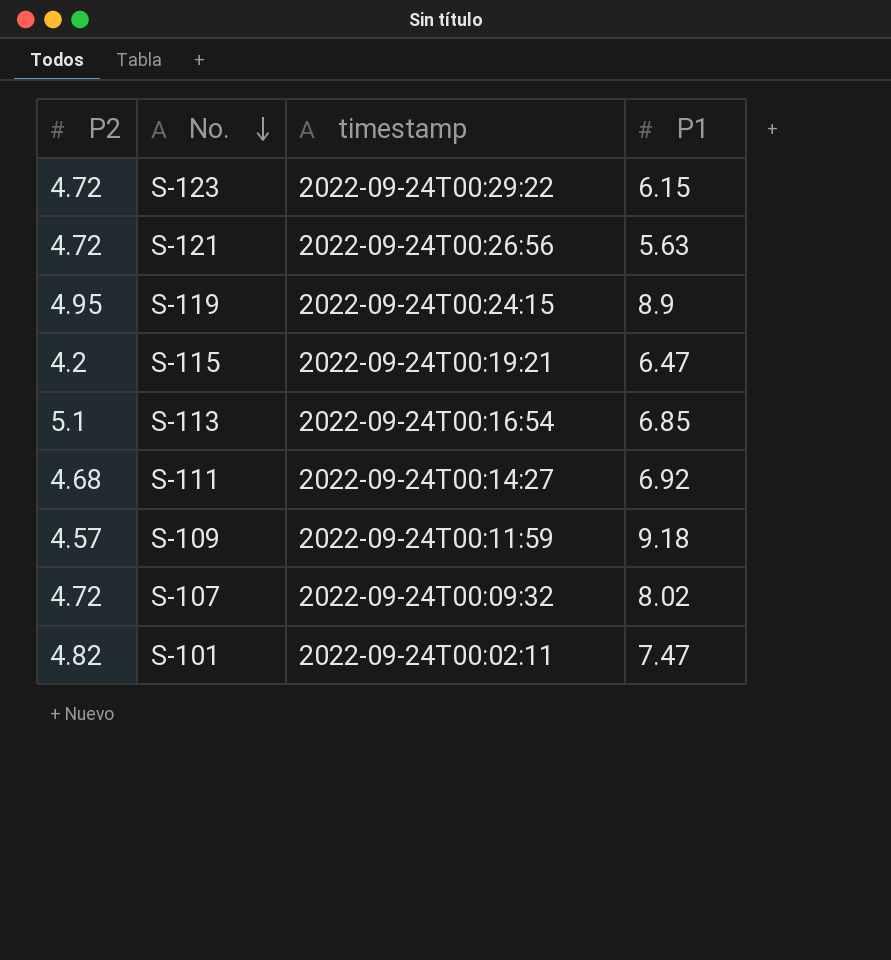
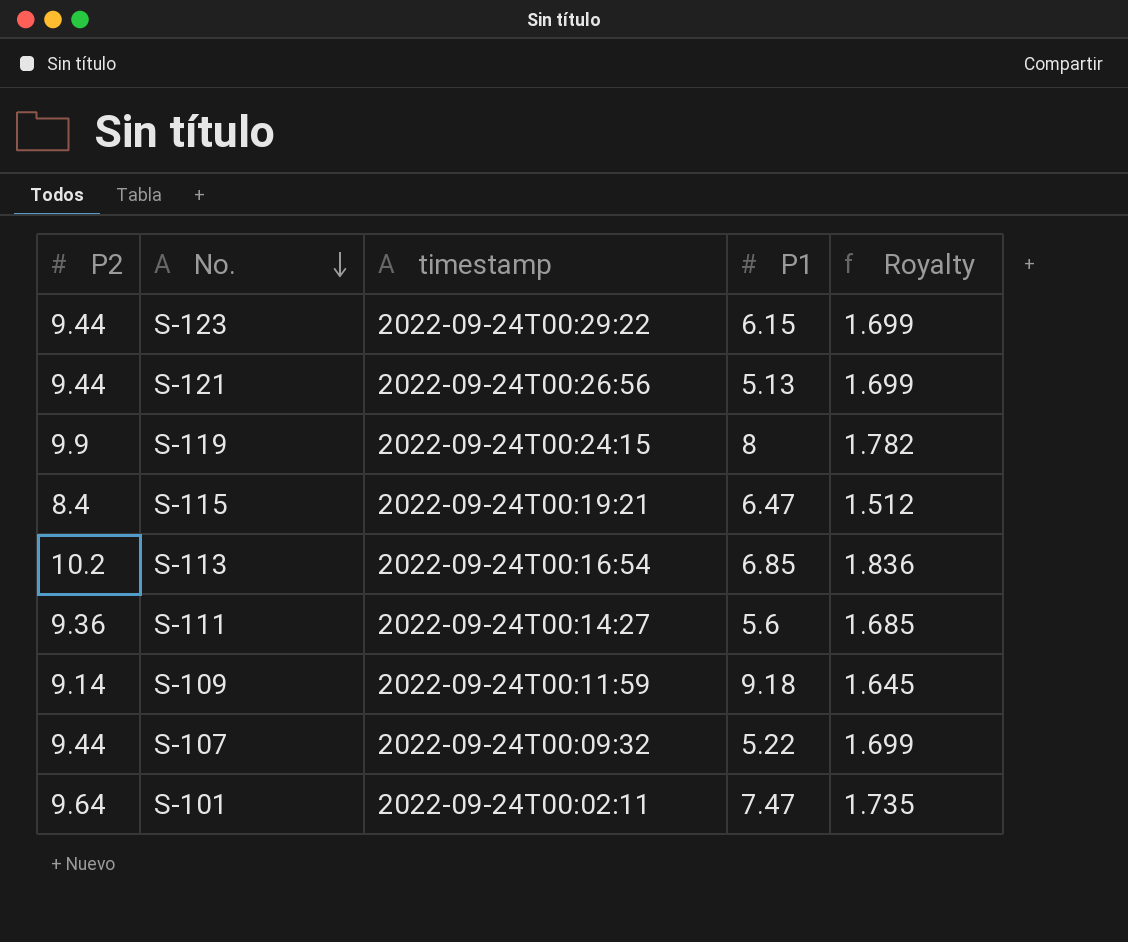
column Royalty | formula: none -> [P2] * 0.18
S-123 | P2: 4.72 -> 9.44
S-121 | P2: 4.72 -> 9.44
S-121 | P1: 5.63 -> 5.13
S-119 | P2: 4.95 -> 9.9
S-119 | P1: 8.9 -> 8
S-115 | P2: 4.2 -> 8.4
S-113 | P2: 5.1 -> 10.2
S-111 | P2: 4.68 -> 9.36
S-111 | P1: 6.92 -> 5.6
S-109 | P2: 4.57 -> 9.14
S-107 | P2: 4.72 -> 9.44
S-107 | P1: 8.02 -> 5.22
S-101 | P2: 4.82 -> 9.64

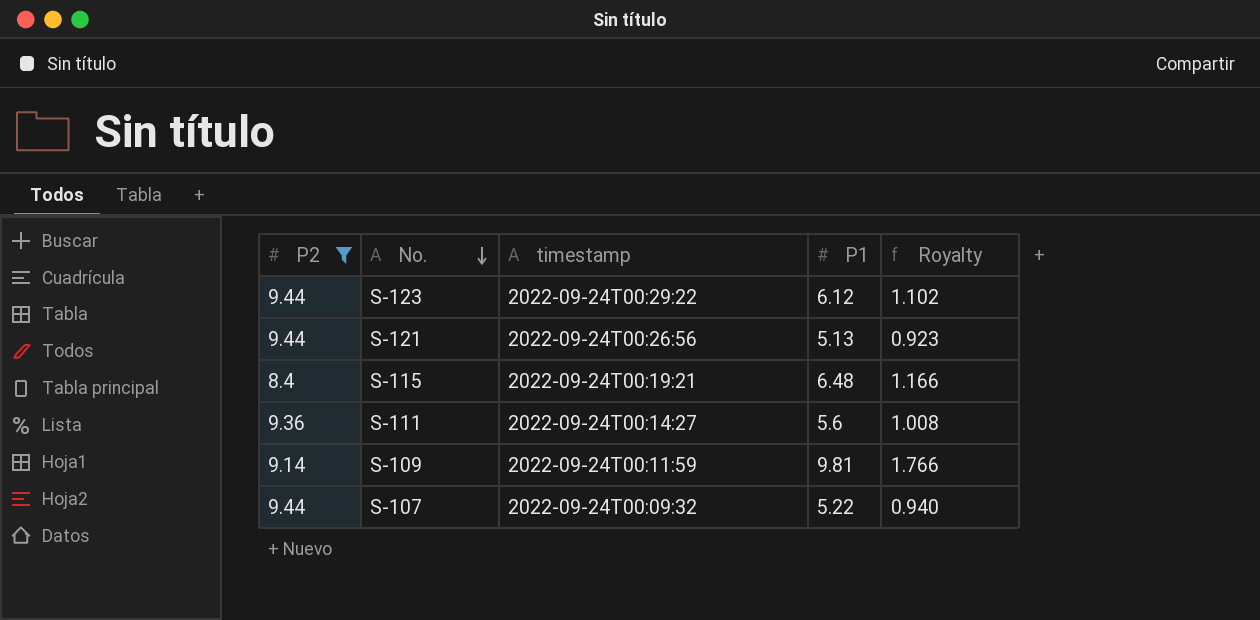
filter: none -> P2 <= 9.44
column Royalty | formula: [P2] * 0.18 -> [P1] * 0.18
S-123 | P1: 6.15 -> 6.12
S-115 | P1: 6.47 -> 6.48
S-109 | P1: 9.18 -> 9.81

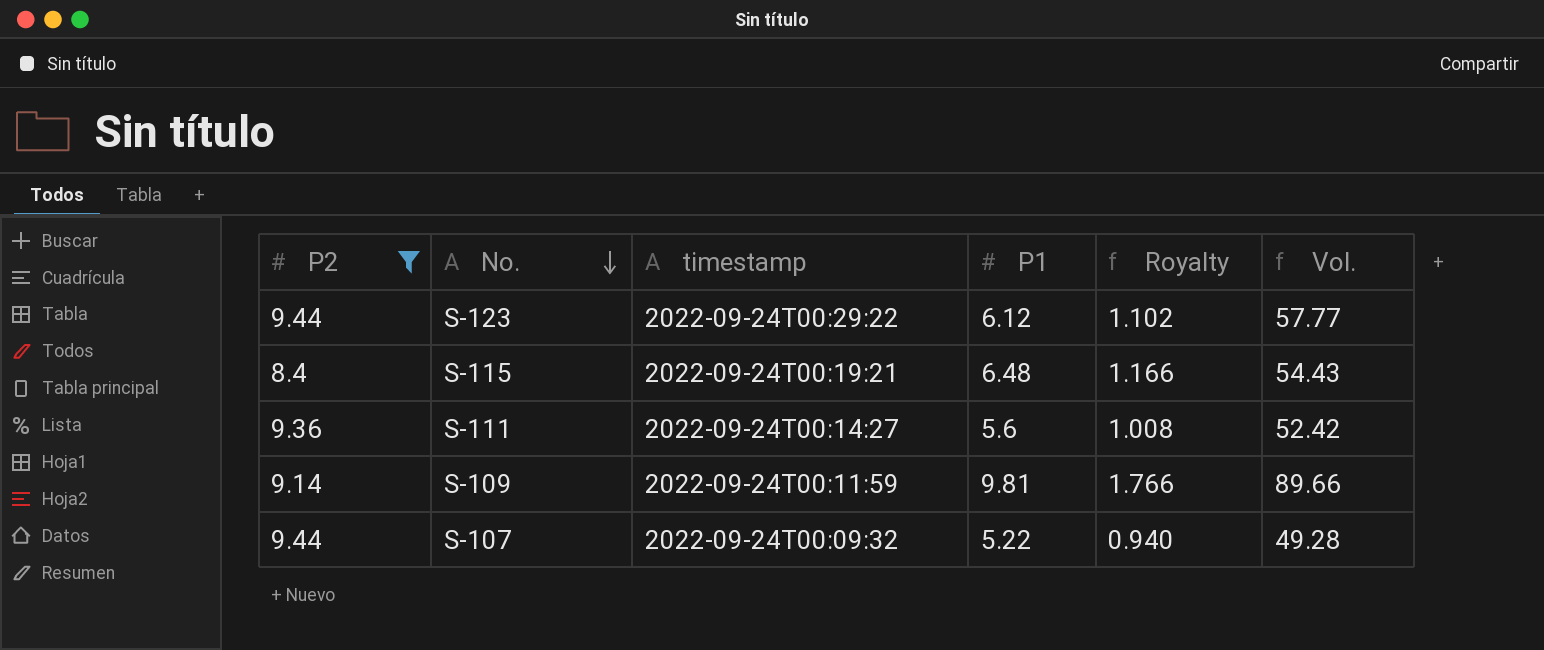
column Vol. | formula: none -> [P2] * [P1]
row S-121: 9.44 | 2022-09-24T00:26:56 | 5.13 | 0.923 -> none

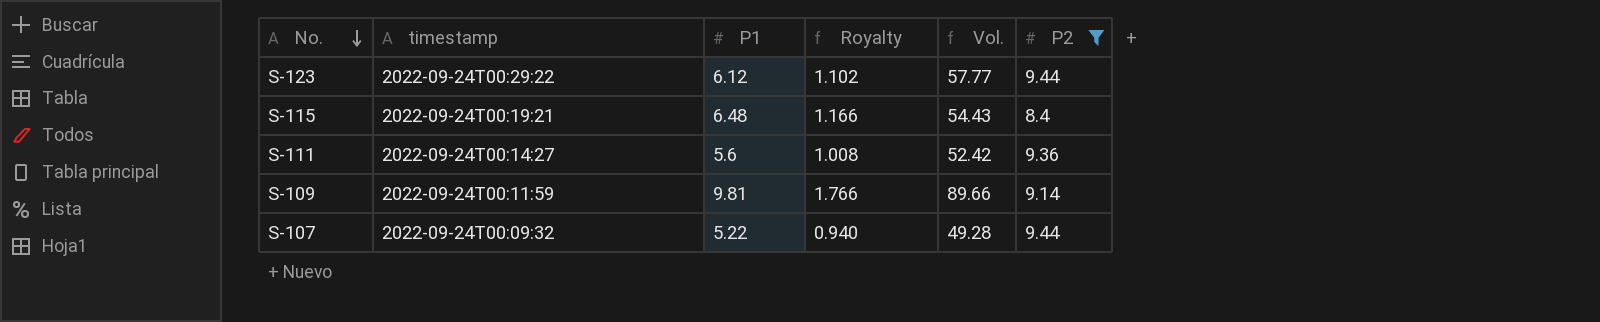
column P2 | position: 1 -> 6

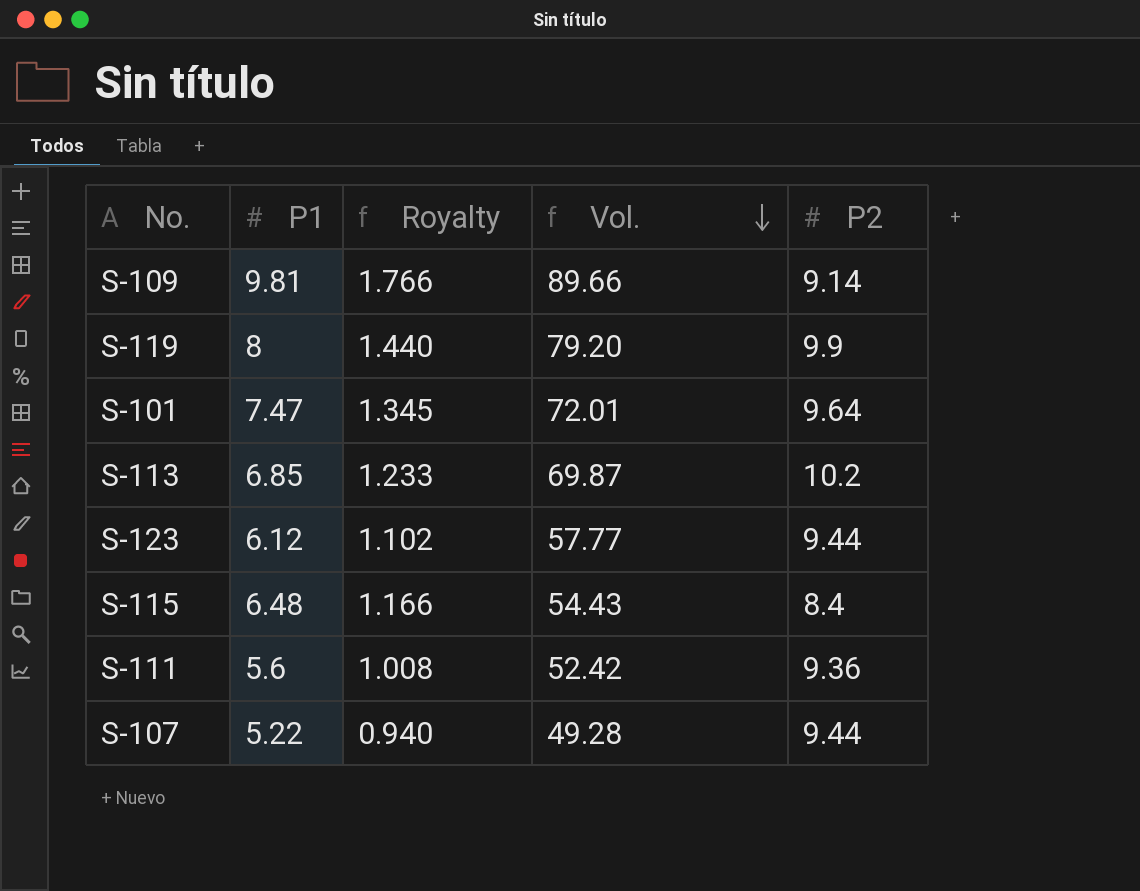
filter: P2 <= 9.44 -> none
row order: No. descending -> Vol. descending
column timestamp | position: 2 -> none

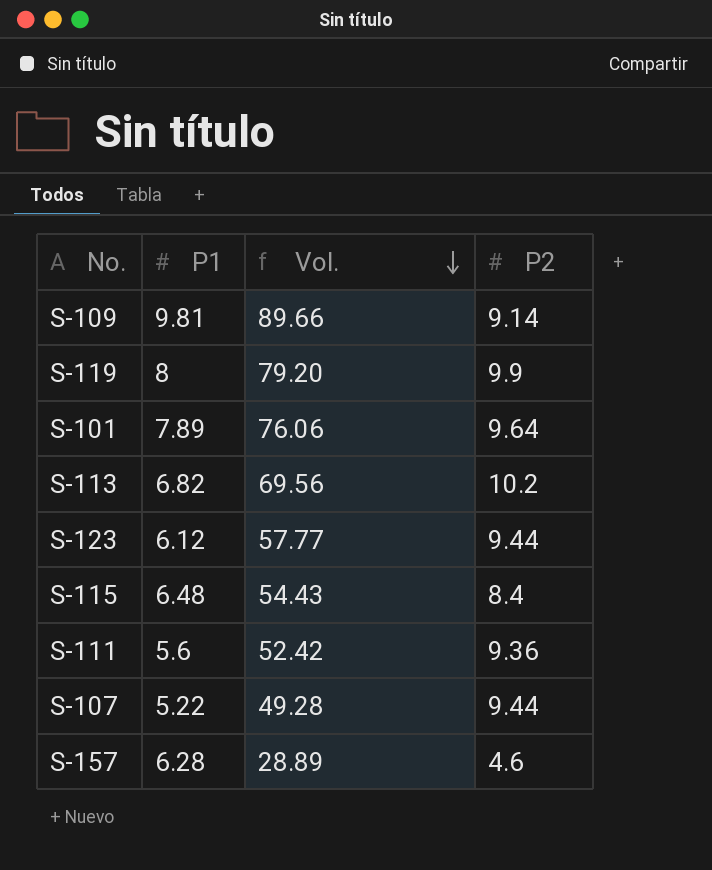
column Royalty | formula: [P1] * 0.18 -> none
S-101 | P1: 7.47 -> 7.89
S-101 | Vol.: 72.01 -> 76.06
S-113 | P1: 6.85 -> 6.82
S-113 | Vol.: 69.87 -> 69.56
row S-157: none -> 6.28 | 28.89 | 4.6

